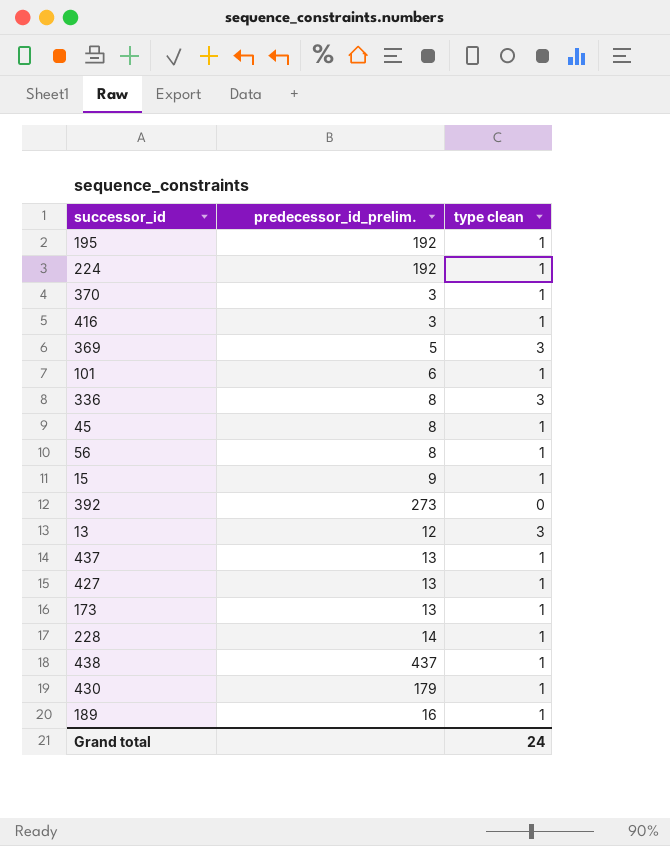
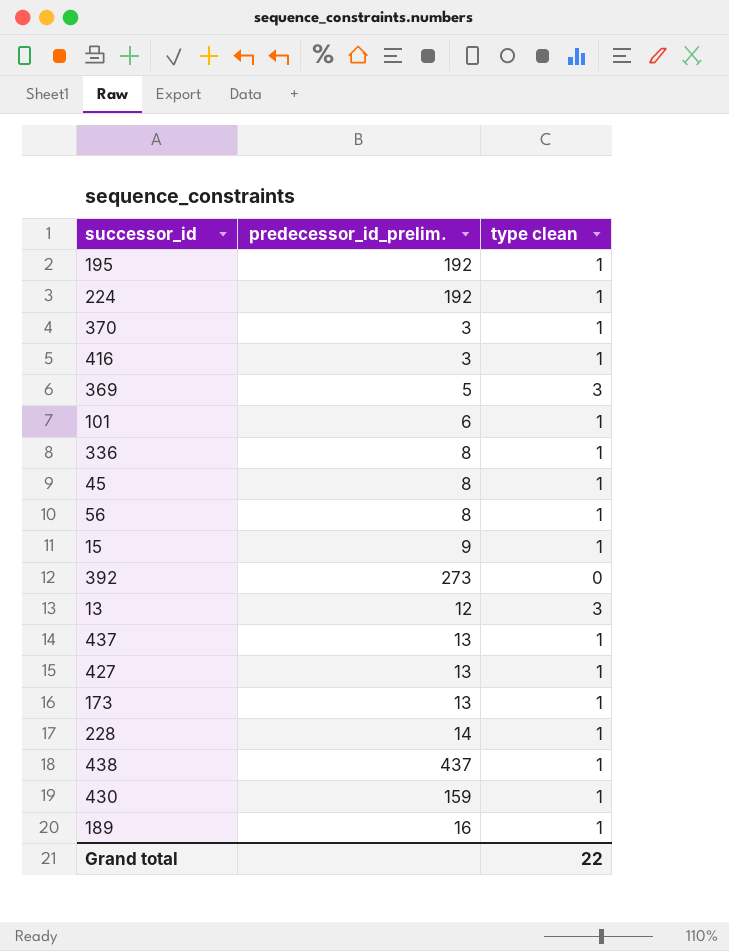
336 | type clean: 3 -> 1
430 | predecessor_id_prelim.: 179 -> 159
Grand total | type clean: 24 -> 22

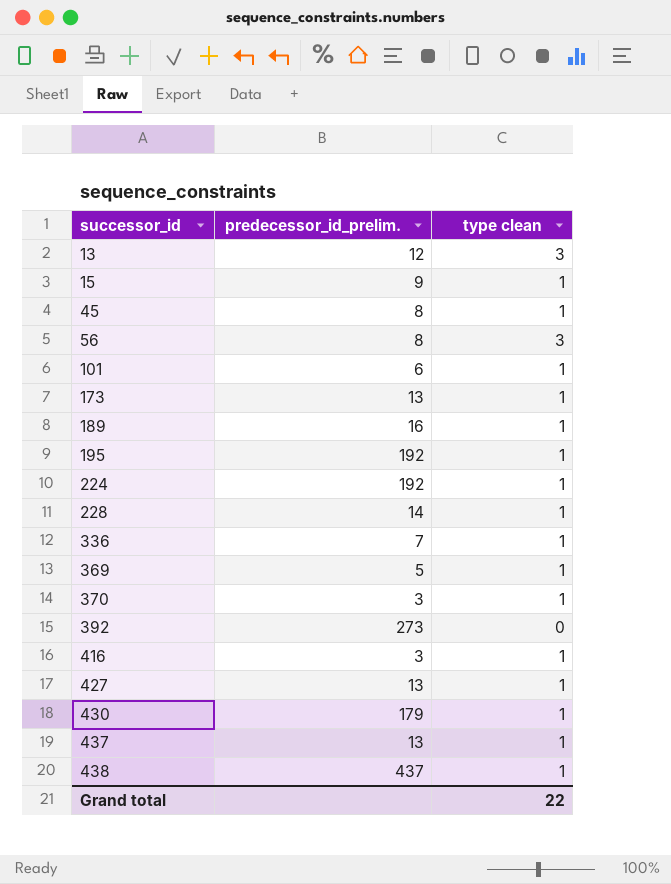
row order: none -> successor_id ascending
56 | type clean: 1 -> 3
336 | predecessor_id_prelim.: 8 -> 7
369 | type clean: 3 -> 1
430 | predecessor_id_prelim.: 159 -> 179

